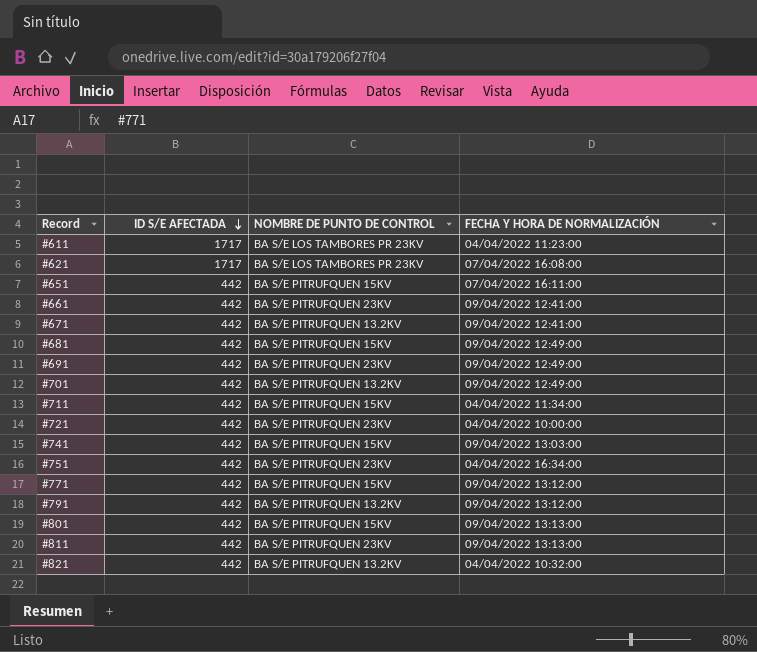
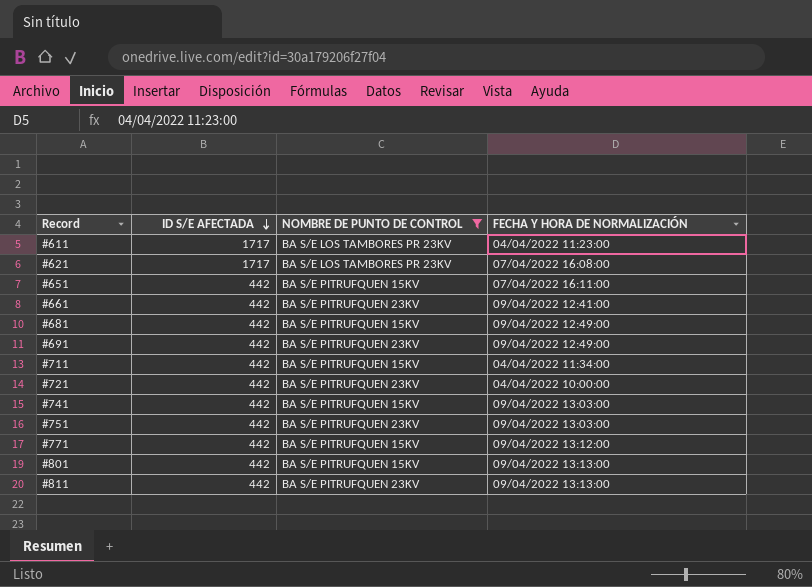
filter: none -> NOMBRE DE PUNTO DE CONTROL != BA S/E PITRUFQUEN 13.2KV
#751 | FECHA Y HORA DE NORMALIZACIÓN: 04/04/2022 16:34:00 -> 09/04/2022 13:03:00

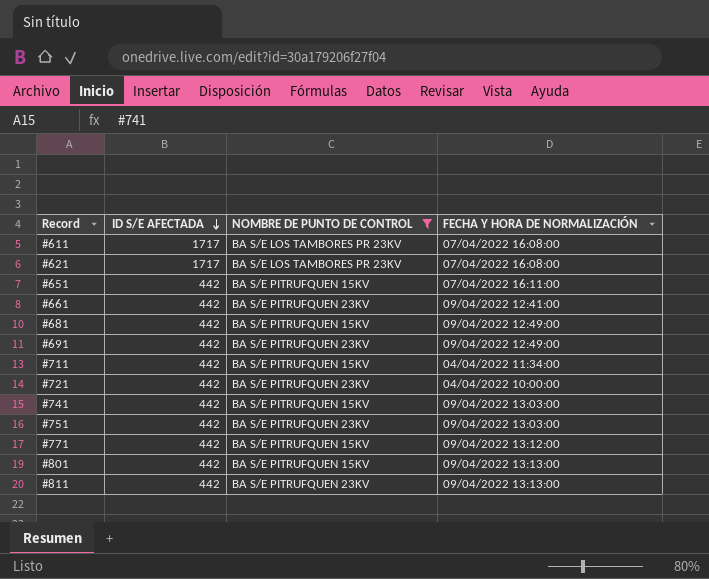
#611 | FECHA Y HORA DE NORMALIZACIÓN: 04/04/2022 11:23:00 -> 07/04/2022 16:08:00

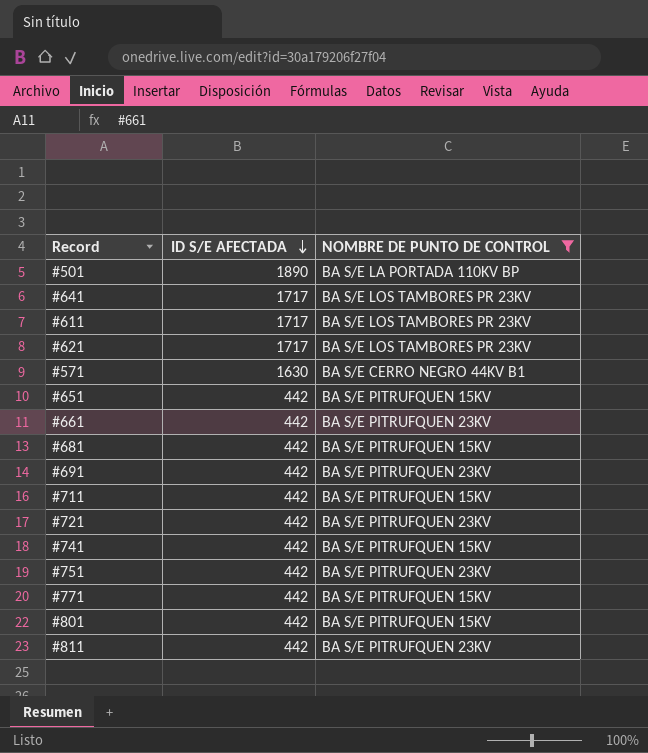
column FECHA Y HORA DE NORMALIZACIÓN | position: 4 -> none
row #501: none -> 1890 | BA S/E LA PORTADA 110KV BP
row #641: none -> 1717 | BA S/E LOS TAMBORES PR 23KV
row #571: none -> 1630 | BA S/E CERRO NEGRO 44KV B1

